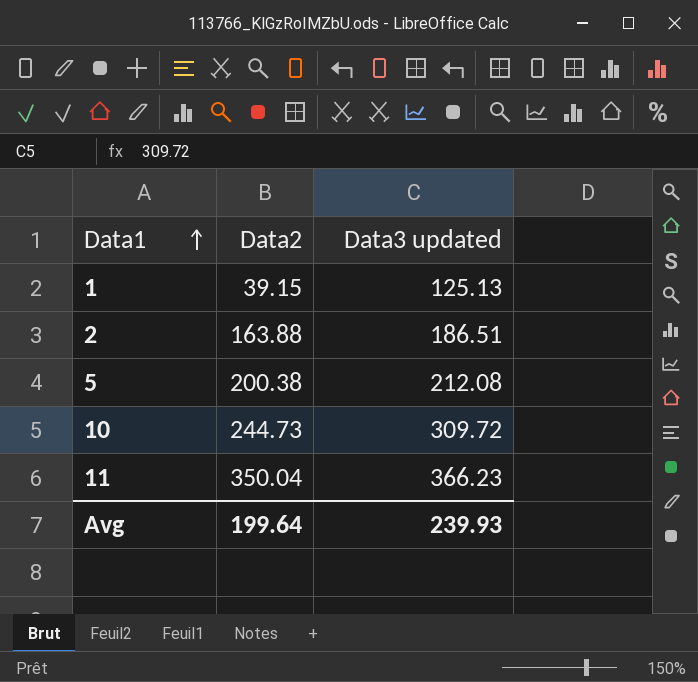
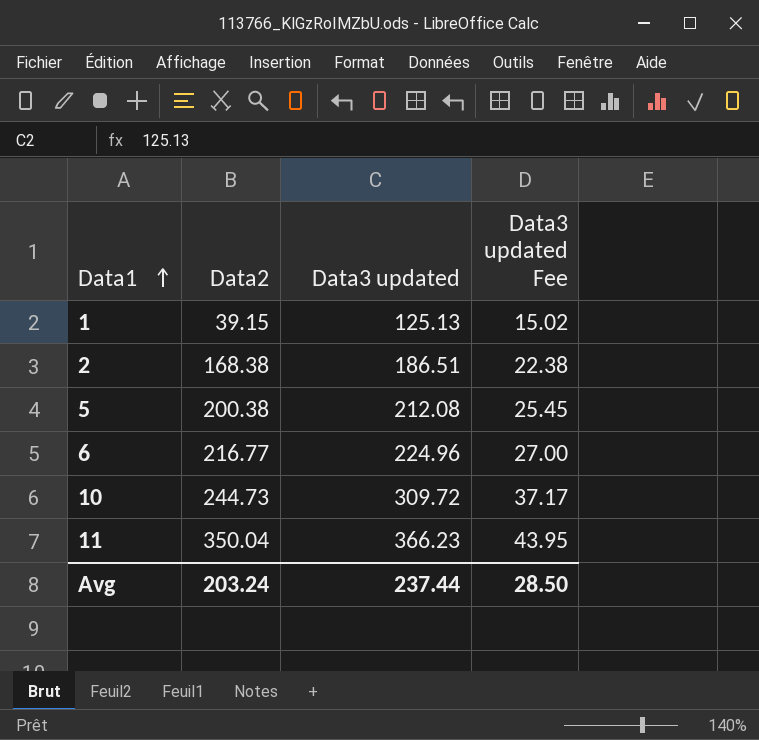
column Data3 updated Fee | formula: none -> [Data3 updated] * 0.12
2 | Data2: 163.88 -> 168.38
row 6: none -> 216.77 | 224.96 | 27.00
Avg | Data2: 199.64 -> 203.24
Avg | Data3 updated: 239.93 -> 237.44

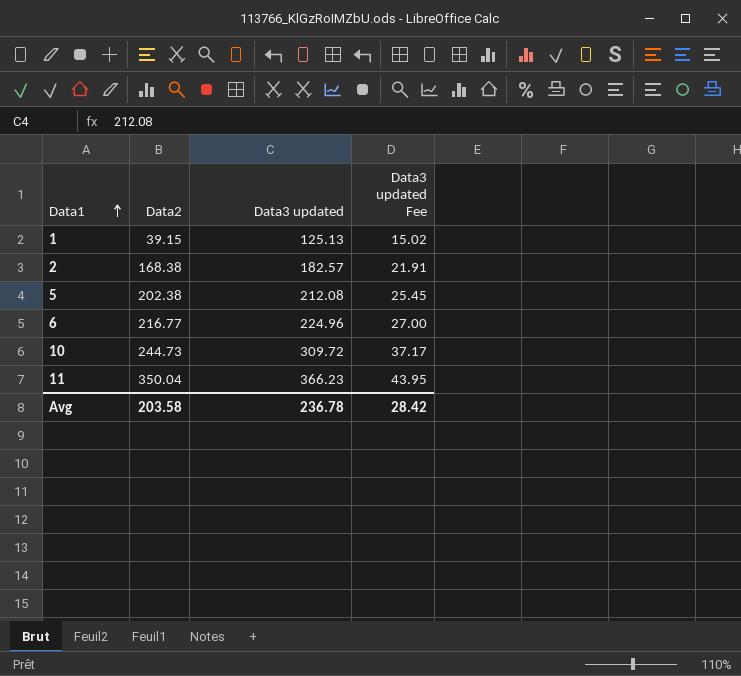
2 | Data3 updated: 186.51 -> 182.57
2 | Data3 updated Fee: 22.38 -> 21.91
5 | Data2: 200.38 -> 202.38
Avg | Data2: 203.24 -> 203.58
Avg | Data3 updated: 237.44 -> 236.78
Avg | Data3 updated Fee: 28.50 -> 28.42

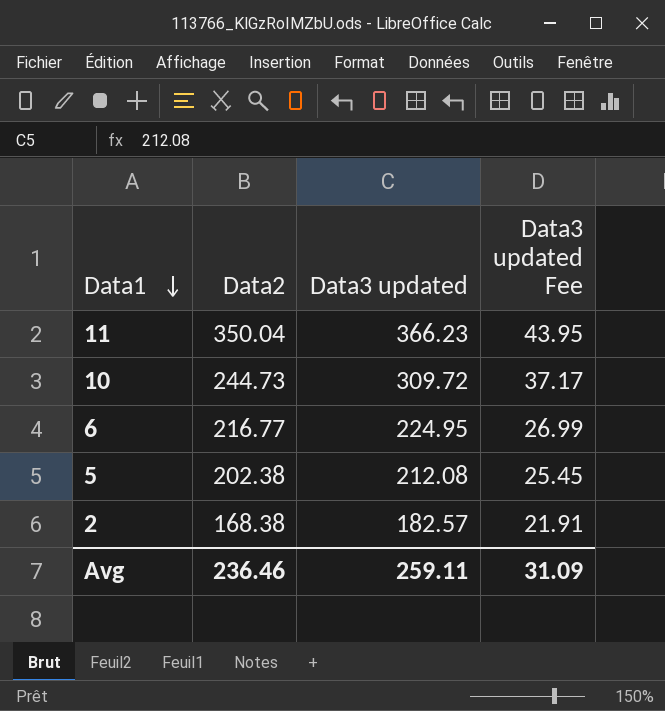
row order: Data1 ascending -> Data1 descending
row 1: 39.15 | 125.13 | 15.02 -> none
6 | Data3 updated: 224.96 -> 224.95
6 | Data3 updated Fee: 27.00 -> 26.99
Avg | Data2: 203.58 -> 236.46
Avg | Data3 updated: 236.78 -> 259.11
Avg | Data3 updated Fee: 28.42 -> 31.09

